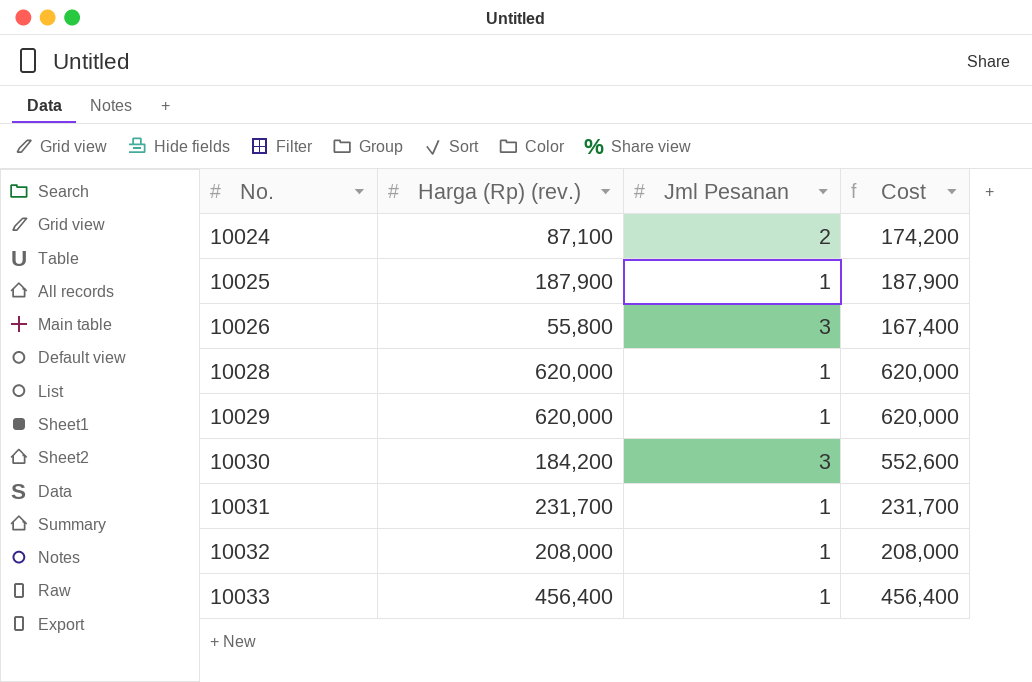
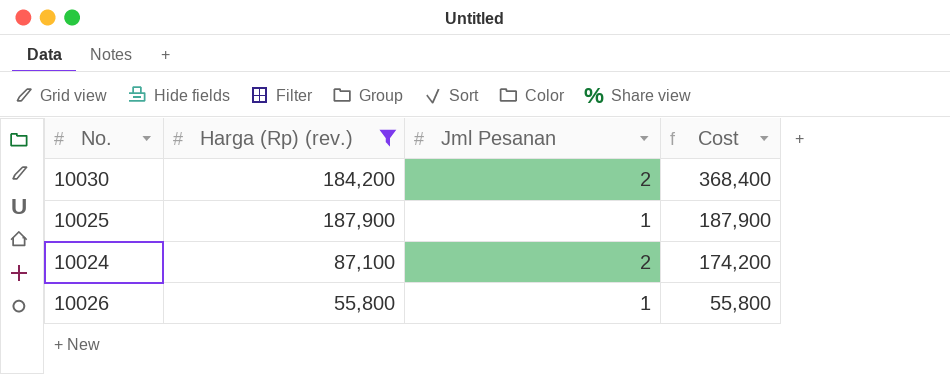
filter: none -> Harga (Rp) (rev.) <= 187,900
row order: No. ascending -> Cost descending
10030 | Jml Pesanan: 3 -> 2
10030 | Cost: 552,600 -> 368,400
10026 | Jml Pesanan: 3 -> 1
10026 | Cost: 167,400 -> 55,800

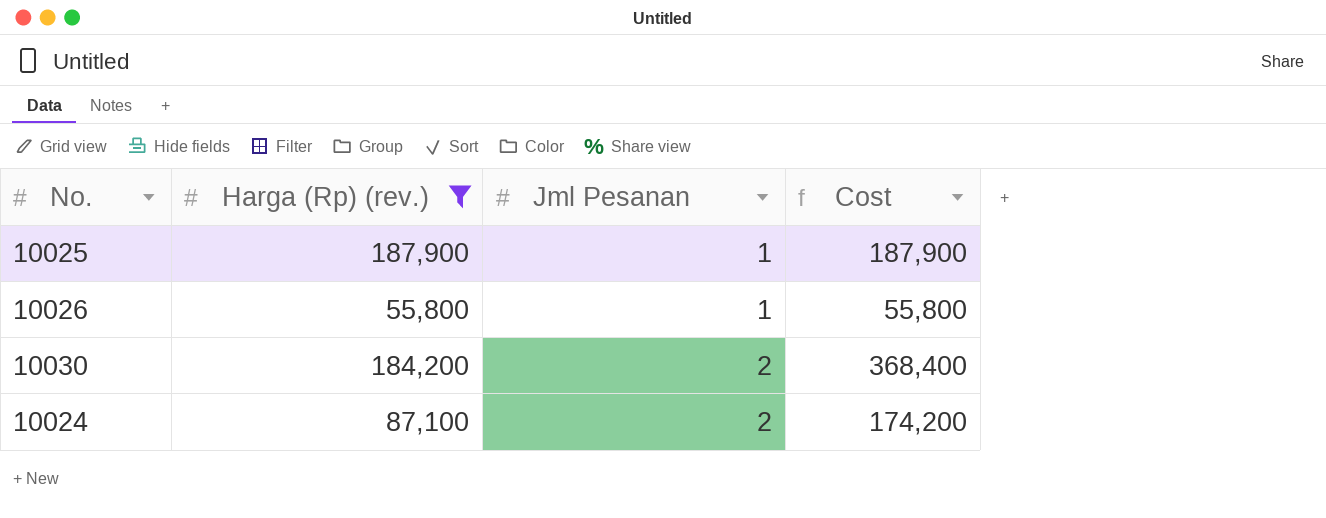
row order: Cost descending -> Jml Pesanan ascending

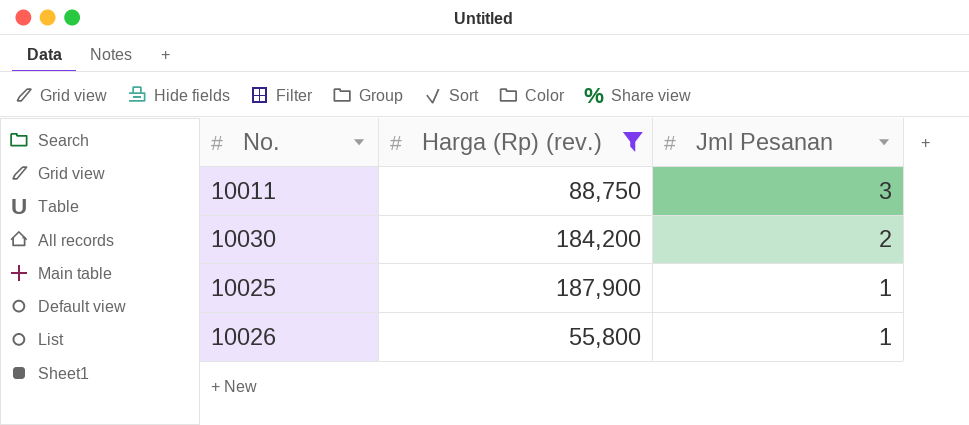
row order: Jml Pesanan ascending -> Jml Pesanan descending
column Cost | formula: [Harga (Rp) (rev.)] * [Jml Pesanan] -> none
row 10024: 87,100 | 2 | 174,200 -> none
row 10011: none -> 88,750 | 3

